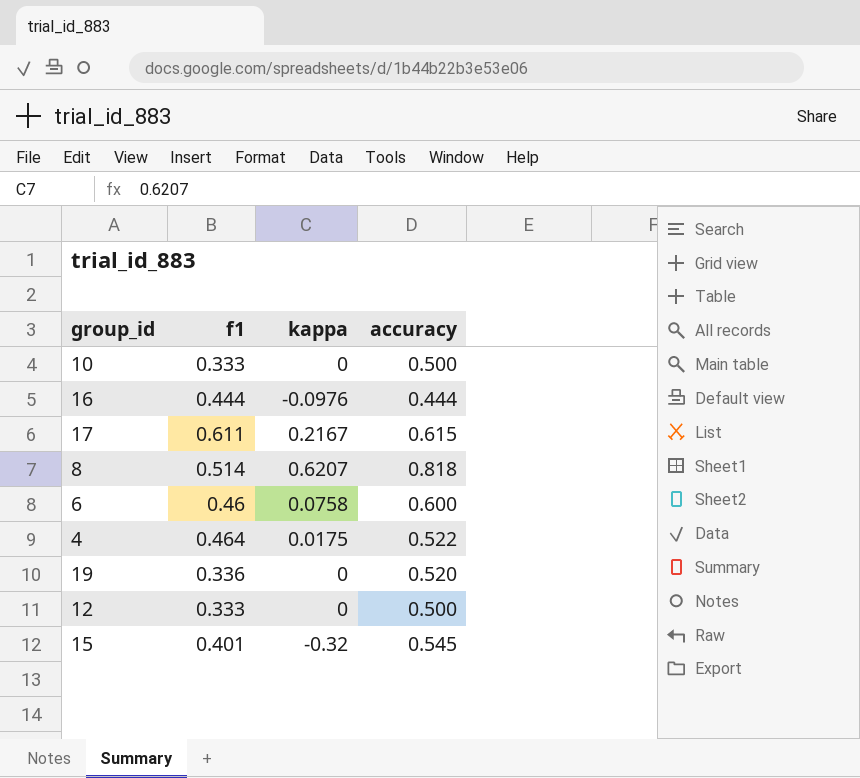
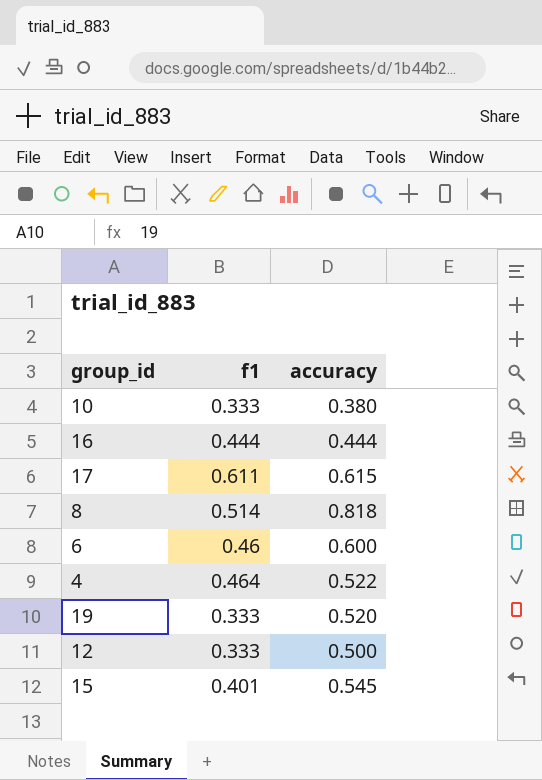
column kappa | position: 3 -> none
10 | accuracy: 0.500 -> 0.380
19 | f1: 0.336 -> 0.333

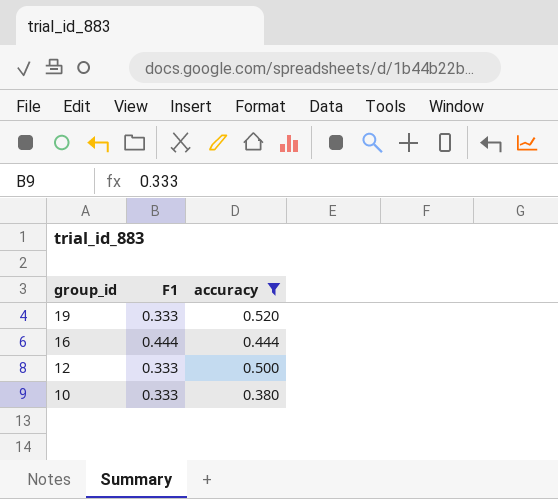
filter: none -> accuracy <= 0.520
row order: none -> group_id descending
column name: f1 -> F1

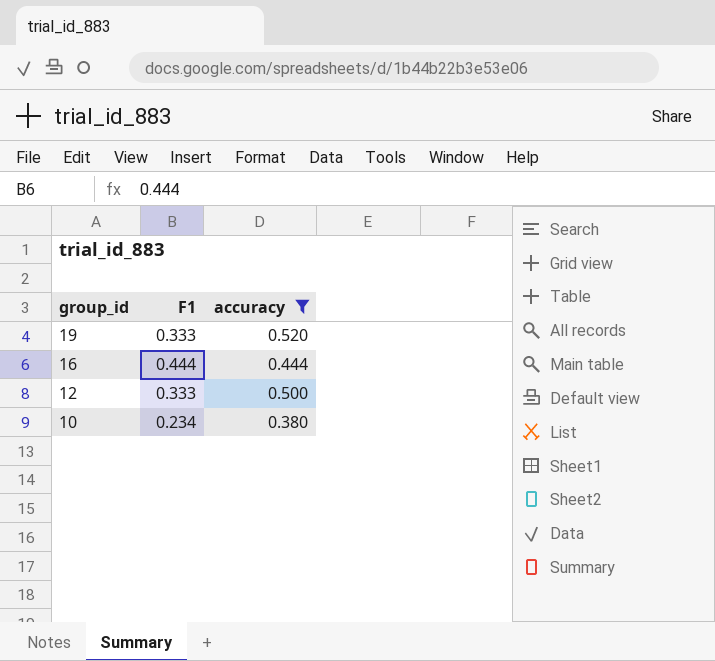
10 | F1: 0.333 -> 0.234

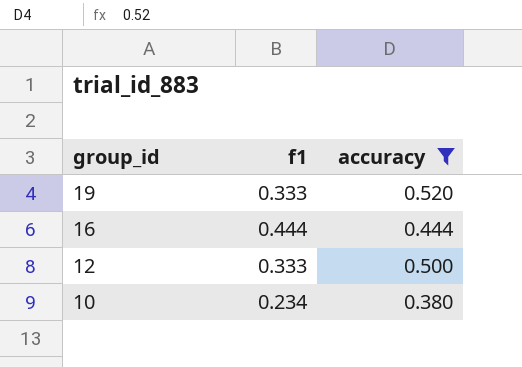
column name: F1 -> f1

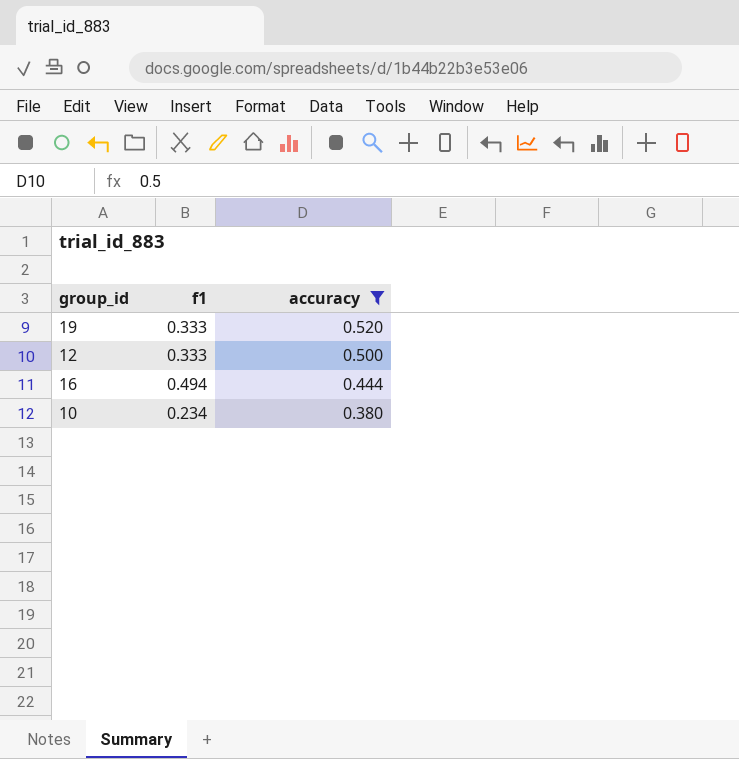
row order: group_id descending -> accuracy descending
16 | f1: 0.444 -> 0.494

